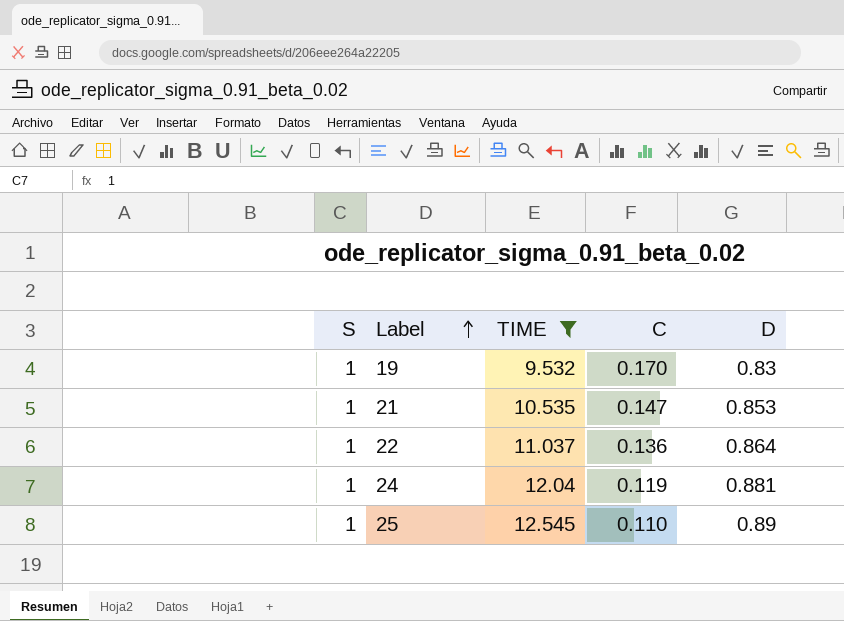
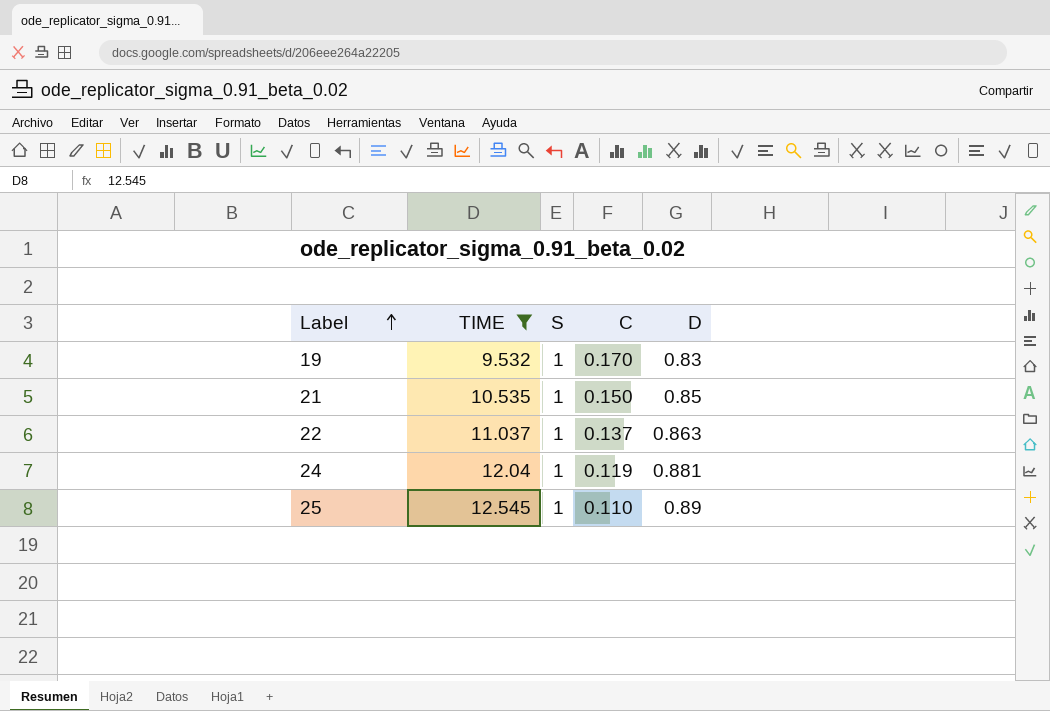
column S | position: 1 -> 3
21 | C: 0.147 -> 0.150
21 | D: 0.853 -> 0.85
22 | C: 0.136 -> 0.137
22 | D: 0.864 -> 0.863

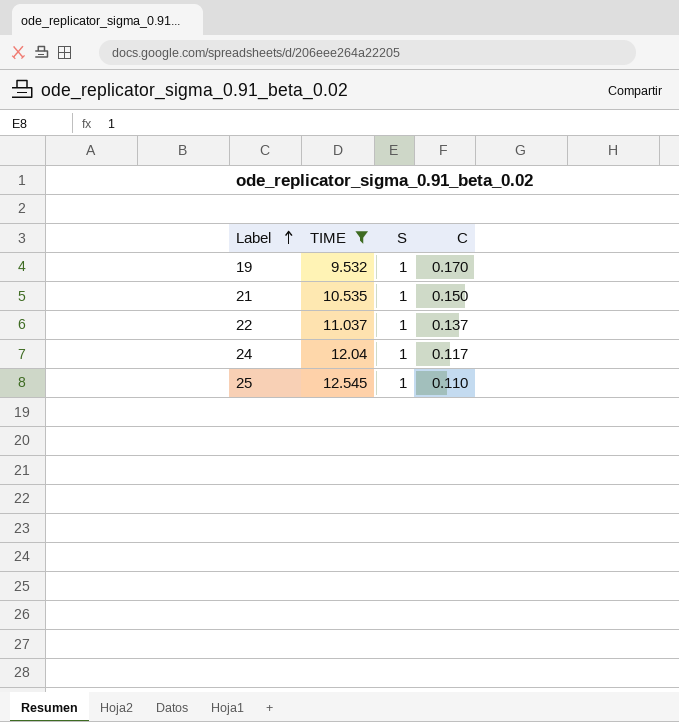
column D | formula: [S] - [C] -> none
24 | C: 0.119 -> 0.117

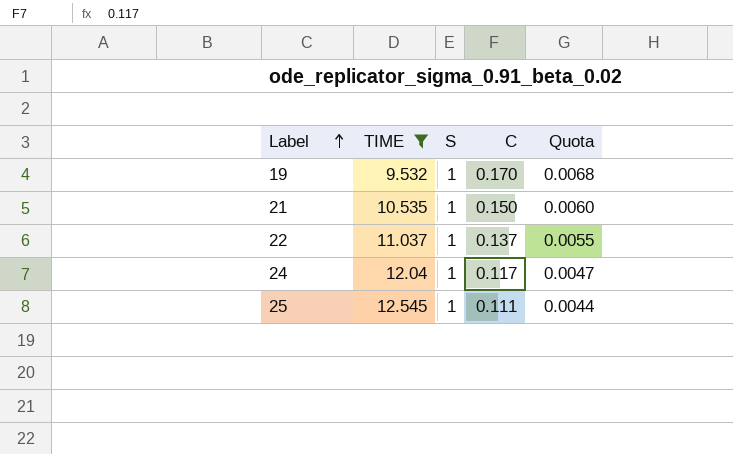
column Quota | formula: none -> [C] * 0.04
25 | C: 0.110 -> 0.111

